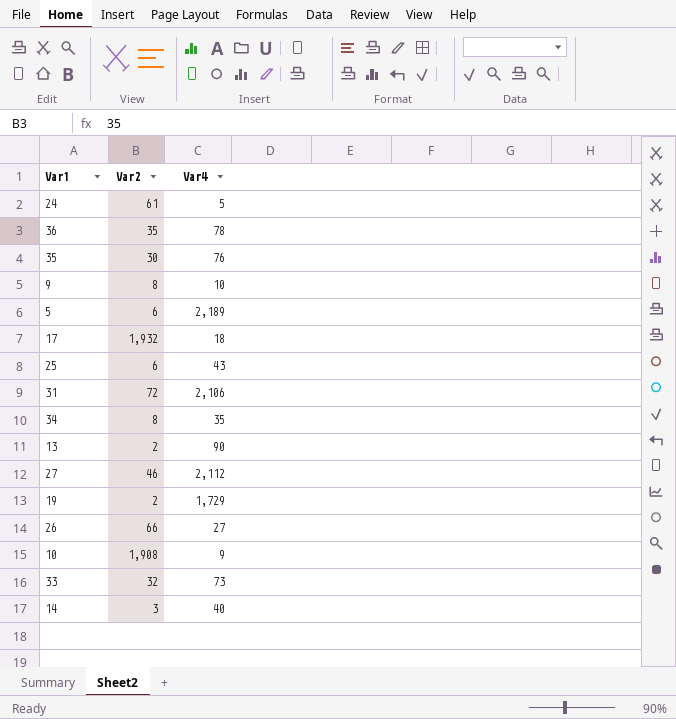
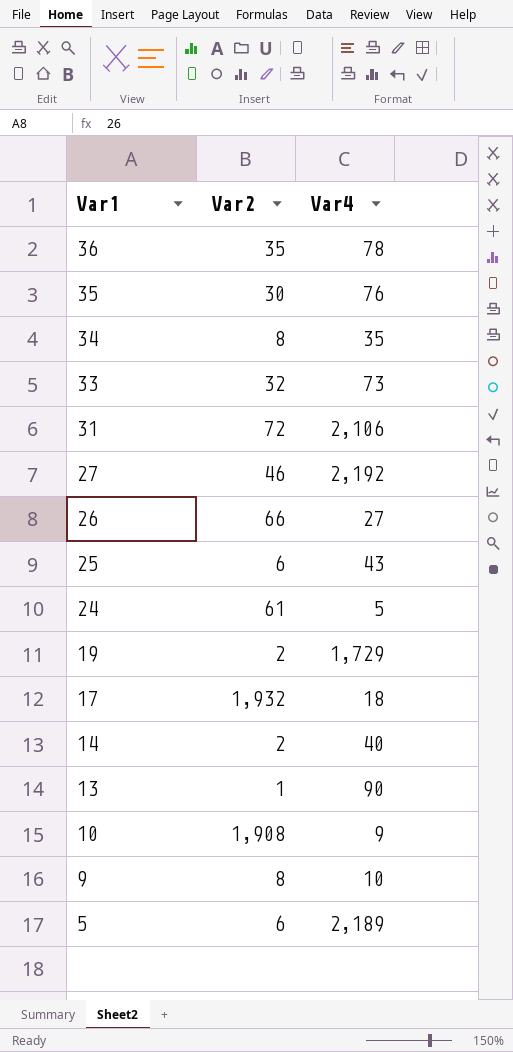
row order: none -> Var1 descending
27 | Var4: 2,112 -> 2,192
14 | Var2: 3 -> 2
13 | Var2: 2 -> 1

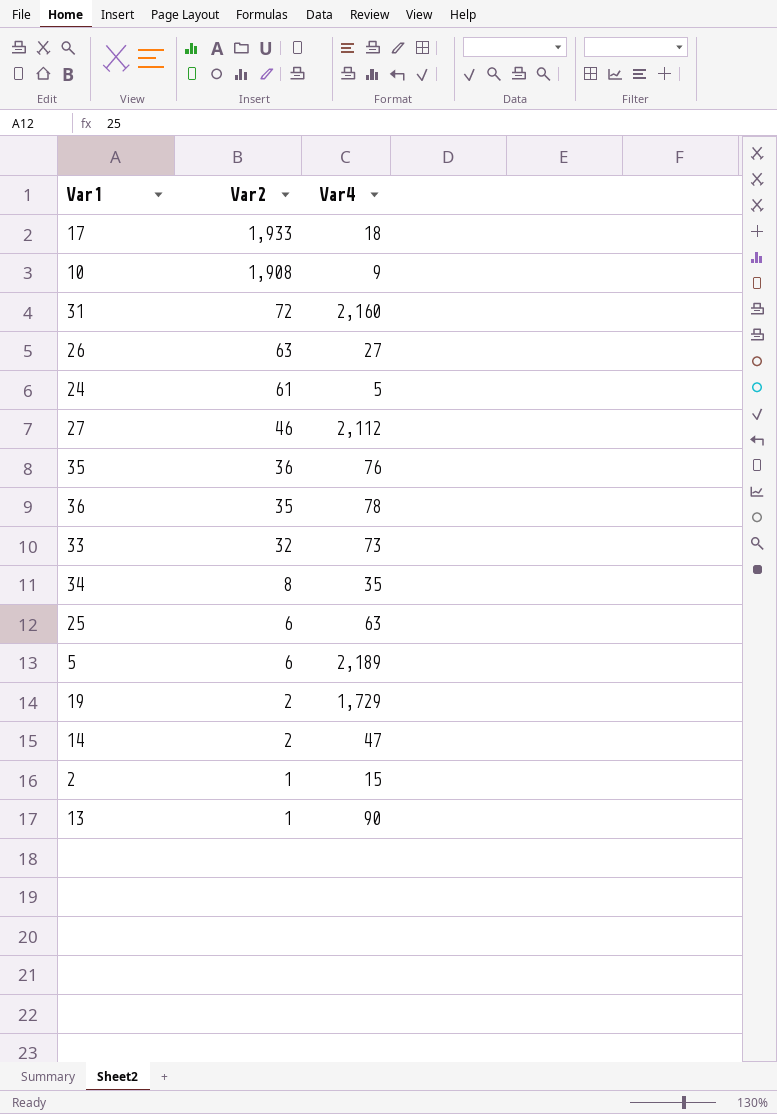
row order: Var1 descending -> Var2 descending
row 9: 8 | 10 -> none
17 | Var2: 1,932 -> 1,933
31 | Var4: 2,106 -> 2,160
26 | Var2: 66 -> 63
27 | Var4: 2,192 -> 2,112
35 | Var2: 30 -> 36
25 | Var4: 43 -> 63
14 | Var4: 40 -> 47
row 2: none -> 1 | 15

